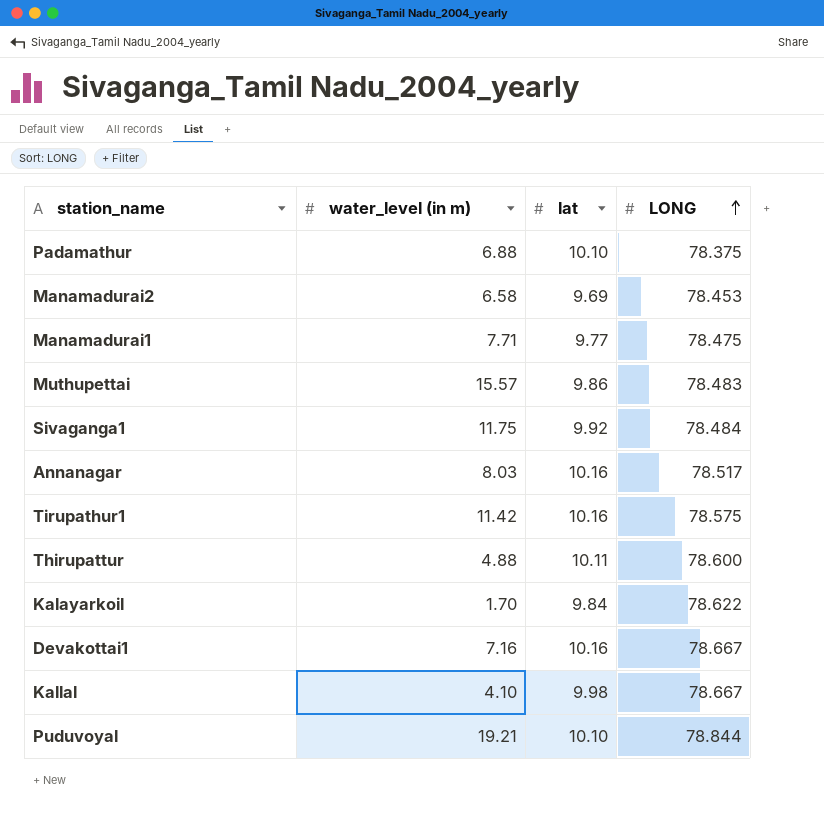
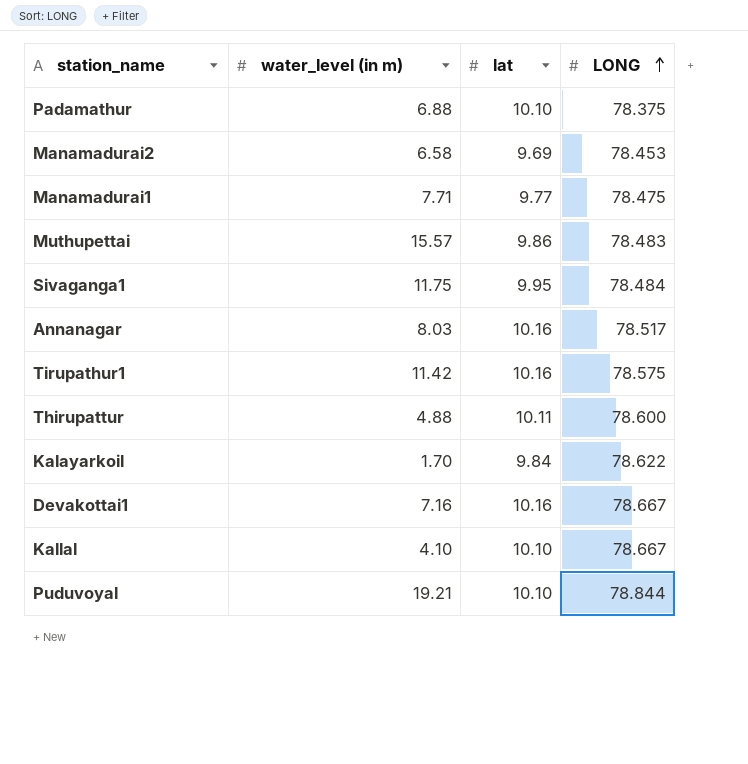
Sivaganga1 | lat: 9.92 -> 9.95
Kallal | lat: 9.98 -> 10.10

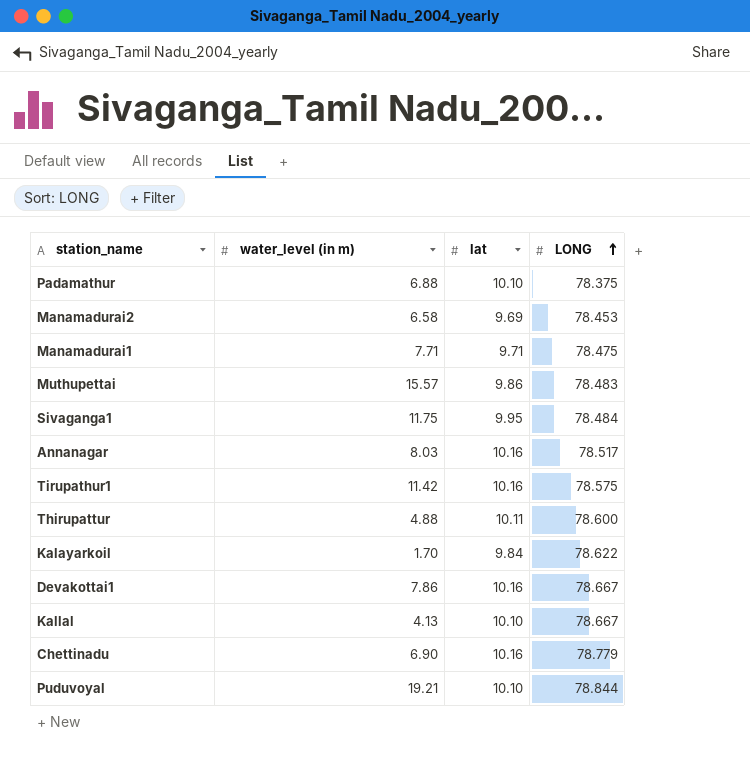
Manamadurai1 | lat: 9.77 -> 9.71
Devakottai1 | water_level (in m): 7.16 -> 7.86
Kallal | water_level (in m): 4.10 -> 4.13
row Chettinadu: none -> 6.90 | 10.16 | 78.779

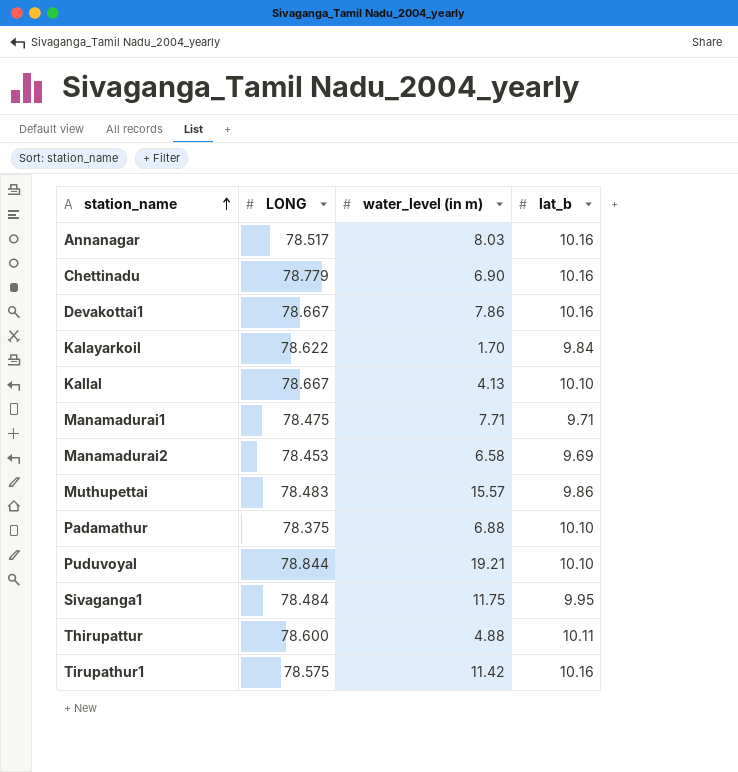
row order: LONG ascending -> station_name ascending
column LONG | position: 4 -> 2
column name: lat -> lat_b

